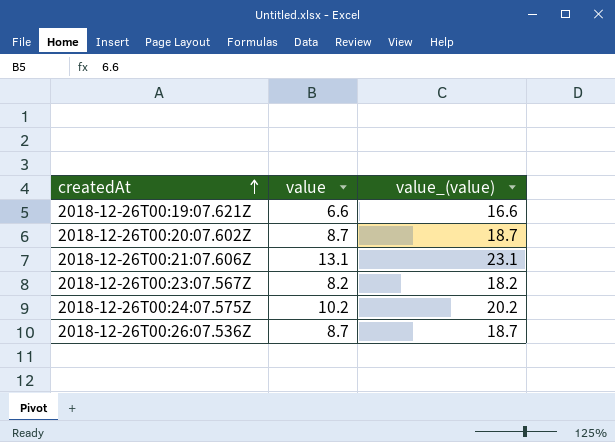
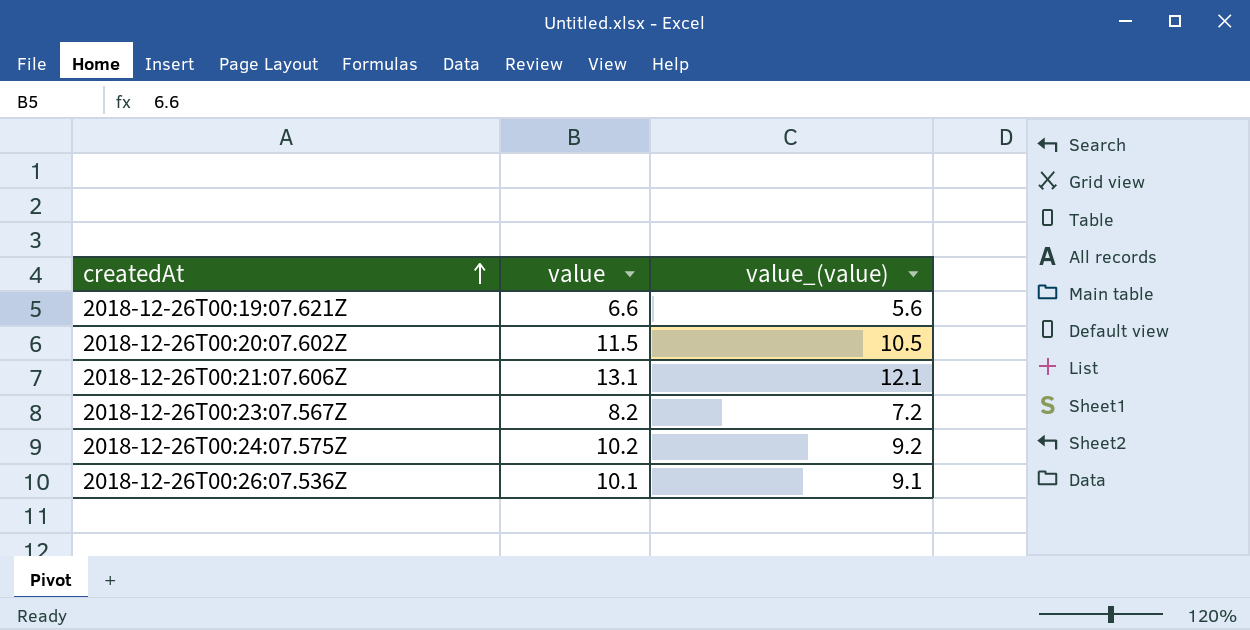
column value_(value) | formula: [value] + 10 -> [value] - 1
2018-12-26T00:20:07.602Z | value: 8.7 -> 11.5
2018-12-26T00:26:07.536Z | value: 8.7 -> 10.1

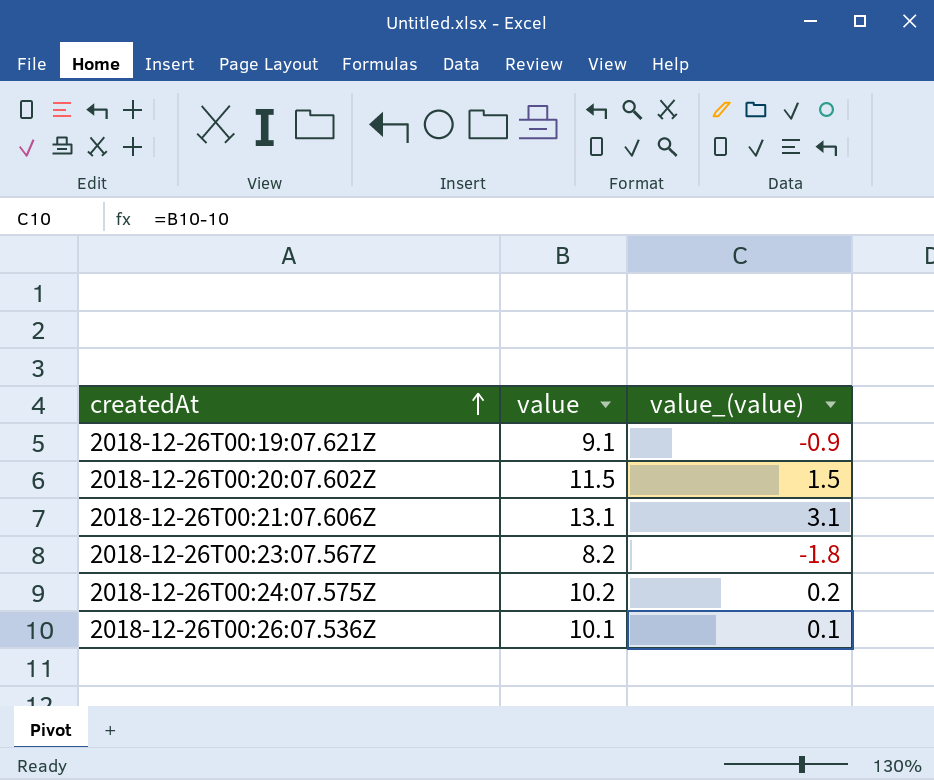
column value_(value) | formula: [value] - 1 -> [value] - 10
2018-12-26T00:19:07.621Z | value: 6.6 -> 9.1

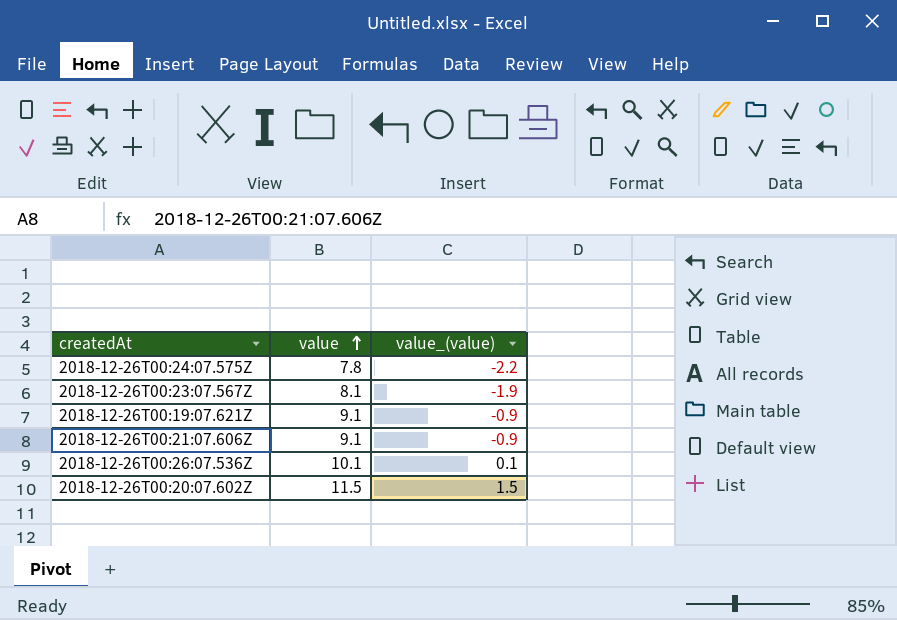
row order: createdAt ascending -> value ascending
2018-12-26T00:24:07.575Z | value: 10.2 -> 7.8
2018-12-26T00:24:07.575Z | value_(value): 0.2 -> -2.2
2018-12-26T00:23:07.567Z | value: 8.2 -> 8.1
2018-12-26T00:23:07.567Z | value_(value): -1.8 -> -1.9
2018-12-26T00:21:07.606Z | value: 13.1 -> 9.1
2018-12-26T00:21:07.606Z | value_(value): 3.1 -> -0.9

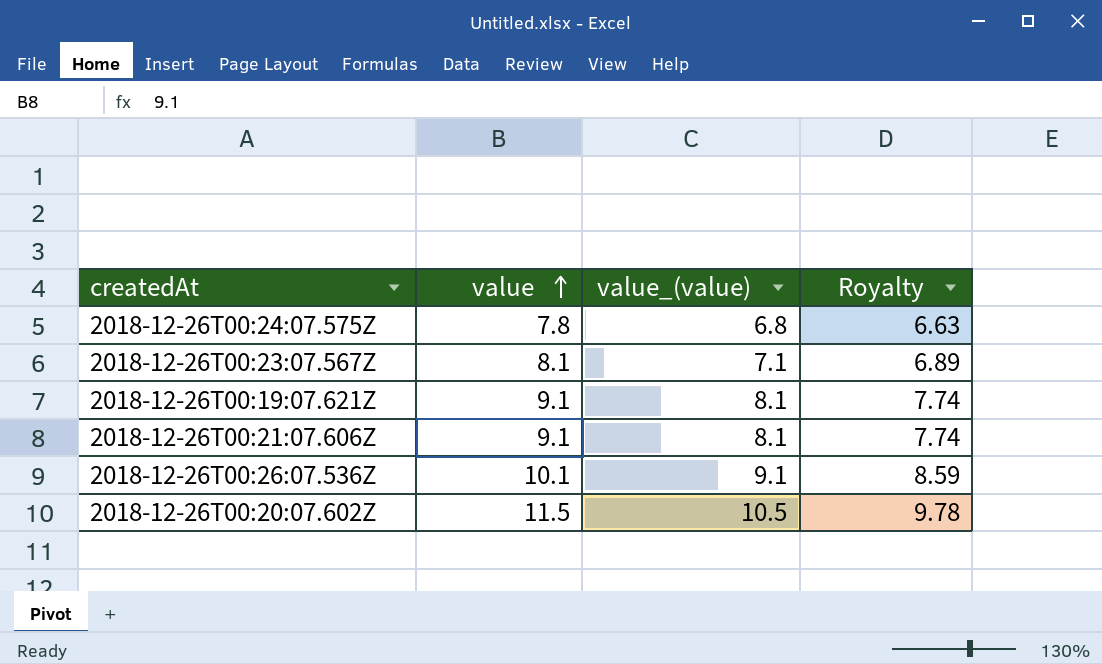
column value_(value) | formula: [value] - 10 -> [value] - 1
column Royalty | formula: none -> [value] * 0.85

